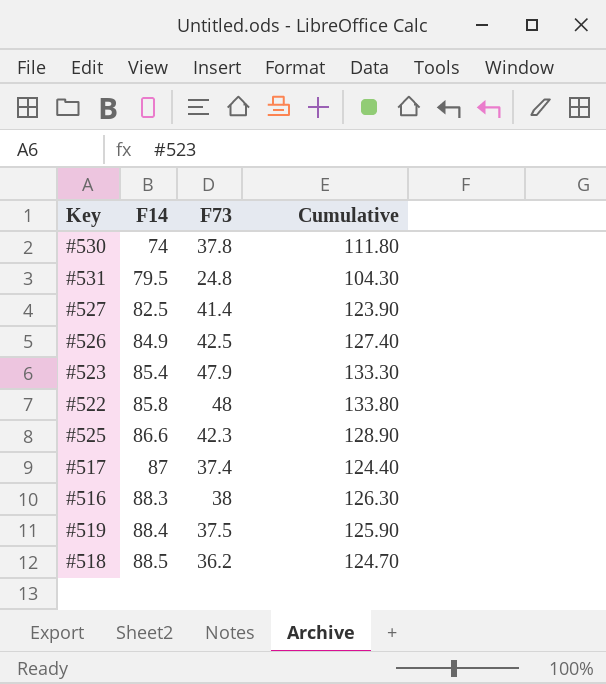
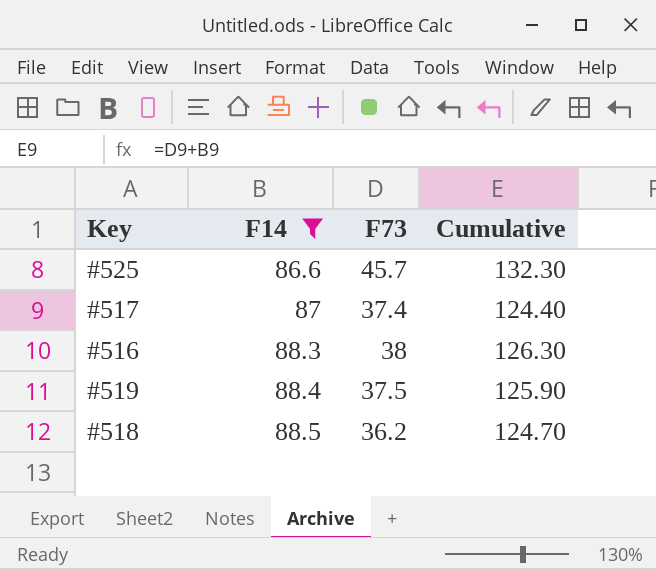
filter: none -> F14 >= 86.6
#525 | F73: 42.3 -> 45.7
#525 | Cumulative: 128.90 -> 132.30

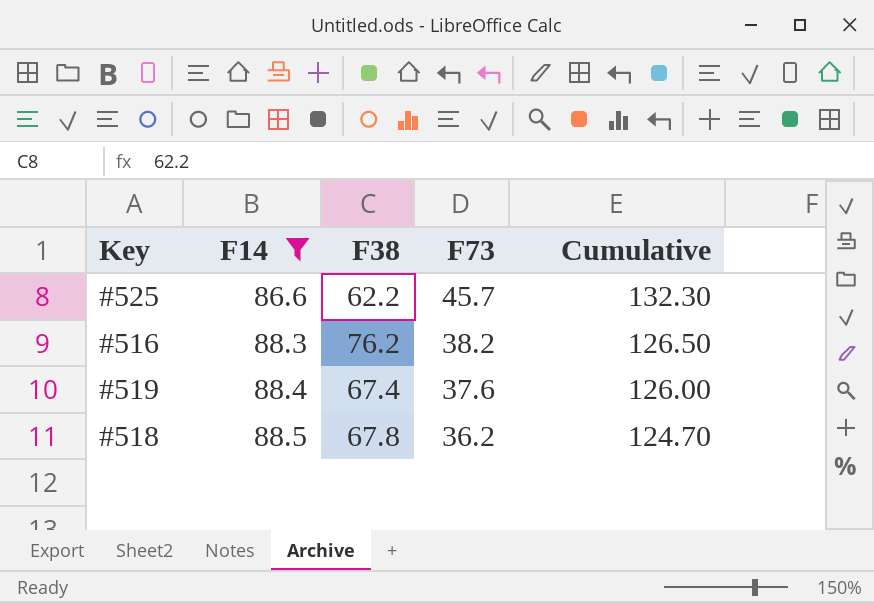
column F38 | position: none -> 3
row #517: 87 | 37.4 | 124.40 -> none
#516 | F73: 38 -> 38.2
#516 | Cumulative: 126.30 -> 126.50
#519 | F73: 37.5 -> 37.6
#519 | Cumulative: 125.90 -> 126.00

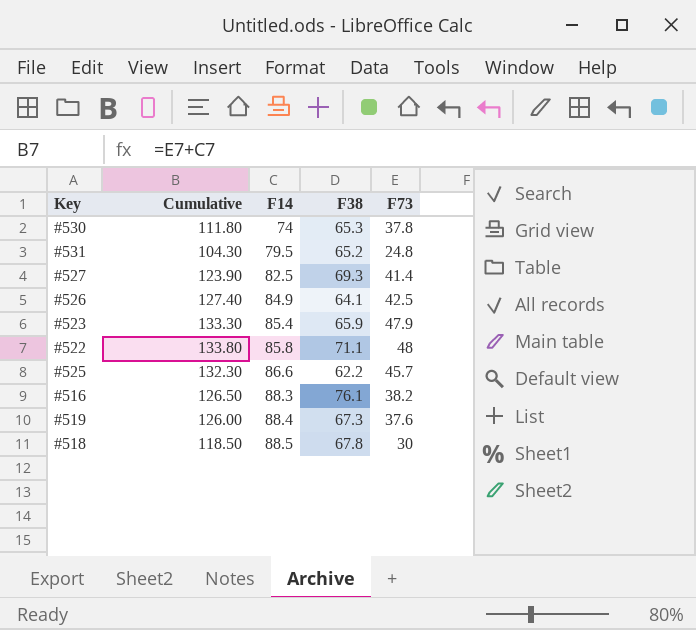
filter: F14 >= 86.6 -> none
column Cumulative | position: 5 -> 2
#516 | F38: 76.2 -> 76.1
#519 | F38: 67.4 -> 67.3
#518 | Cumulative: 124.70 -> 118.50
#518 | F73: 36.2 -> 30

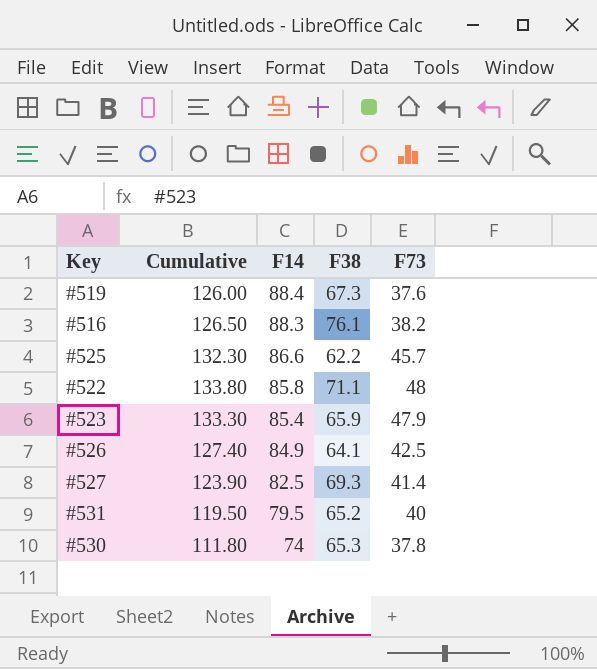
row order: F14 ascending -> F14 descending
row #518: 118.50 | 88.5 | 67.8 | 30 -> none
#531 | Cumulative: 104.30 -> 119.50
#531 | F73: 24.8 -> 40

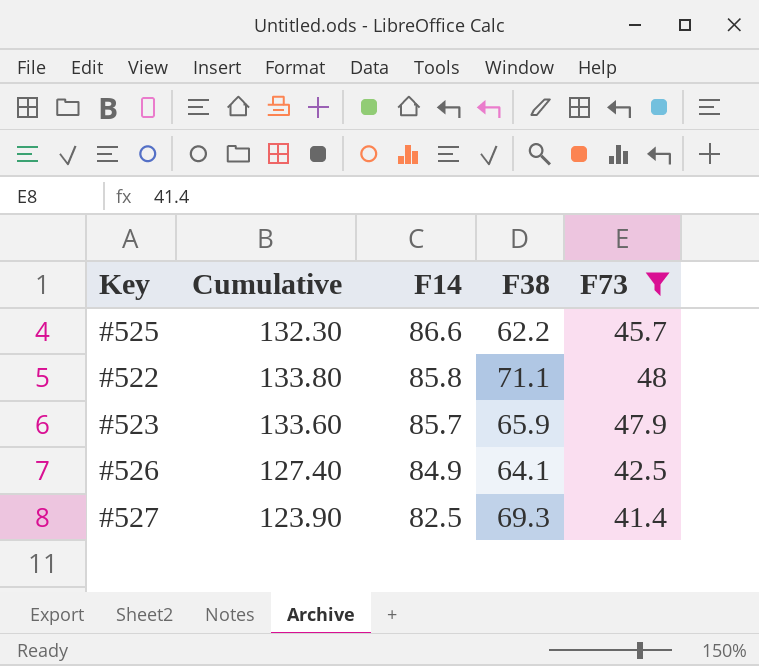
filter: none -> F73 >= 41.4
#523 | Cumulative: 133.30 -> 133.60
#523 | F14: 85.4 -> 85.7

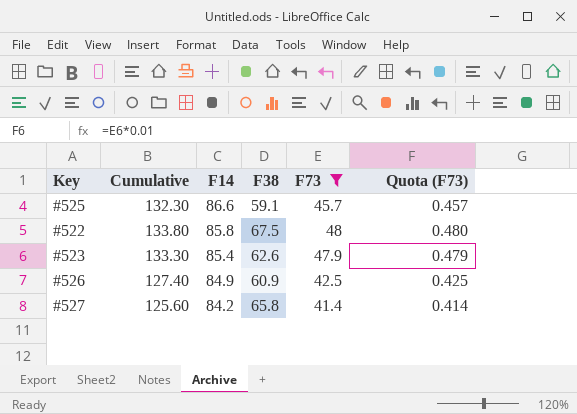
column Quota (F73) | formula: none -> [F73] * 0.01
#525 | F38: 62.2 -> 59.1
#522 | F38: 71.1 -> 67.5
#523 | Cumulative: 133.60 -> 133.30
#523 | F14: 85.7 -> 85.4
#523 | F38: 65.9 -> 62.6
#526 | F38: 64.1 -> 60.9
#527 | Cumulative: 123.90 -> 125.60
#527 | F14: 82.5 -> 84.2
#527 | F38: 69.3 -> 65.8

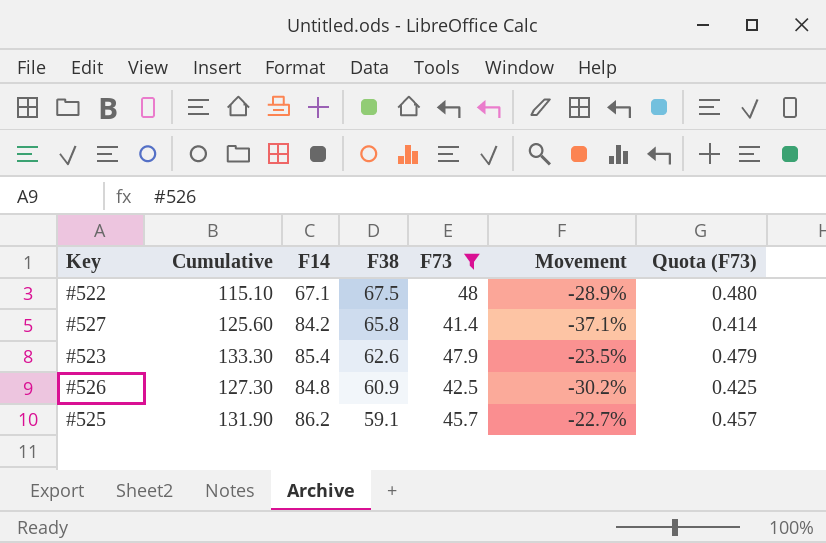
row order: F14 descending -> F38 descending
column Movement | formula: none -> ([F73] - [F38]) / [F38]
#522 | Cumulative: 133.80 -> 115.10
#522 | F14: 85.8 -> 67.1
#526 | Cumulative: 127.40 -> 127.30
#526 | F14: 84.9 -> 84.8
#525 | Cumulative: 132.30 -> 131.90
#525 | F14: 86.6 -> 86.2

